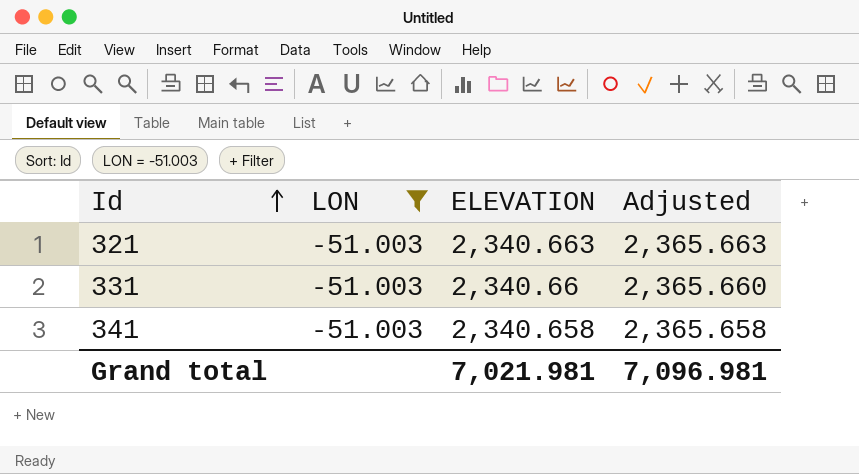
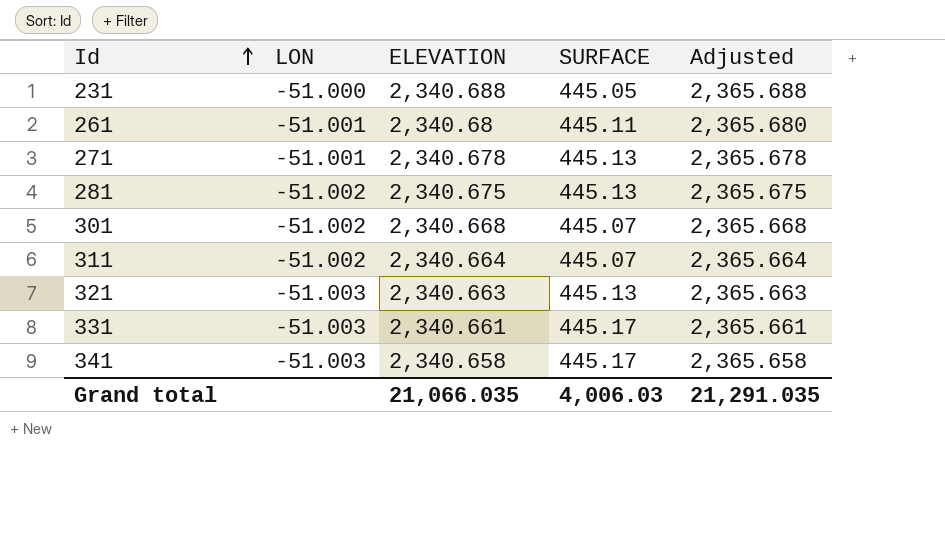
filter: LON = -51.003 -> none
column SURFACE | position: none -> 4
331 | ELEVATION: 2,340.66 -> 2,340.661
331 | Adjusted: 2,365.660 -> 2,365.661
Grand total | ELEVATION: 7,021.981 -> 21,066.035
Grand total | Adjusted: 7,096.981 -> 21,291.035

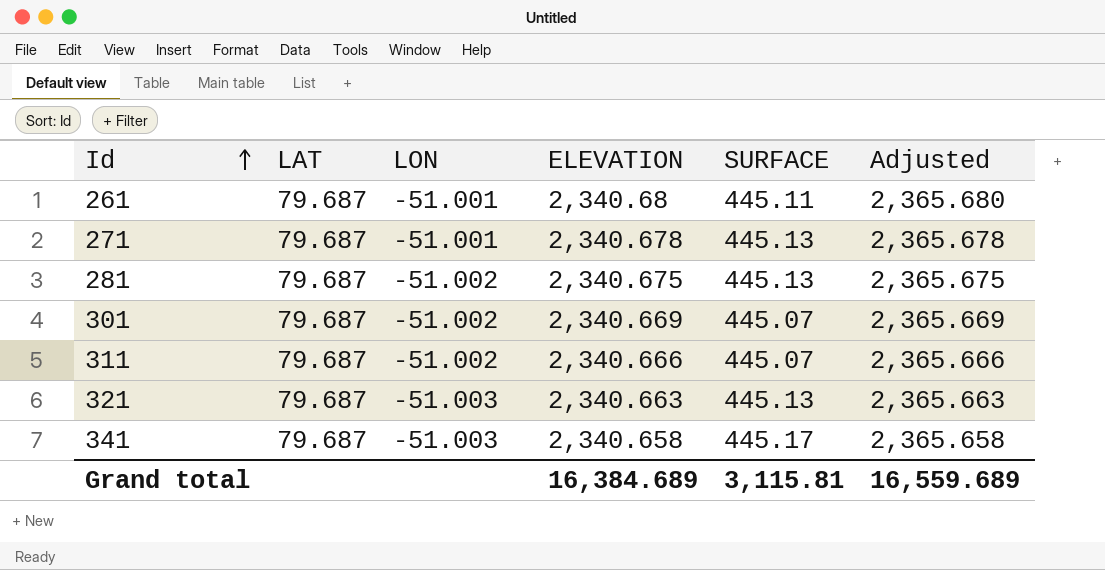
column LAT | position: none -> 2
row 231: -51.000 | 2,340.688 | 445.05 | 2,365.688 -> none
row 331: -51.003 | 2,340.661 | 445.17 | 2,365.661 -> none
301 | ELEVATION: 2,340.668 -> 2,340.669
301 | Adjusted: 2,365.668 -> 2,365.669
311 | ELEVATION: 2,340.664 -> 2,340.666
311 | Adjusted: 2,365.664 -> 2,365.666
Grand total | ELEVATION: 21,066.035 -> 16,384.689
Grand total | SURFACE: 4,006.03 -> 3,115.81
Grand total | Adjusted: 21,291.035 -> 16,559.689

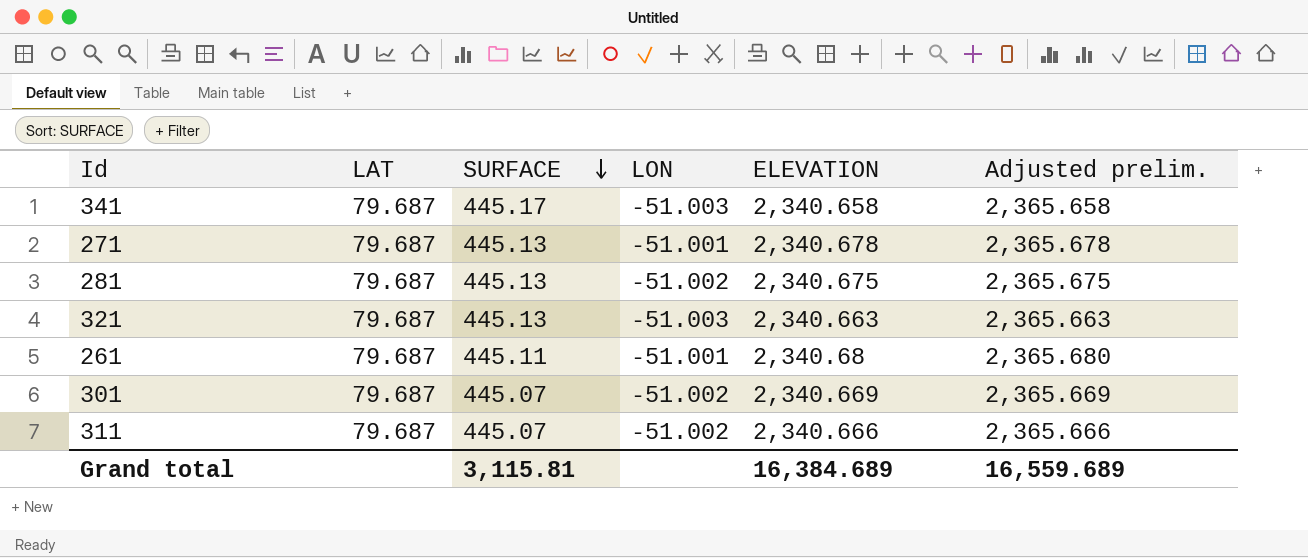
row order: Id ascending -> SURFACE descending
column SURFACE | position: 5 -> 3
column name: Adjusted -> Adjusted prelim.

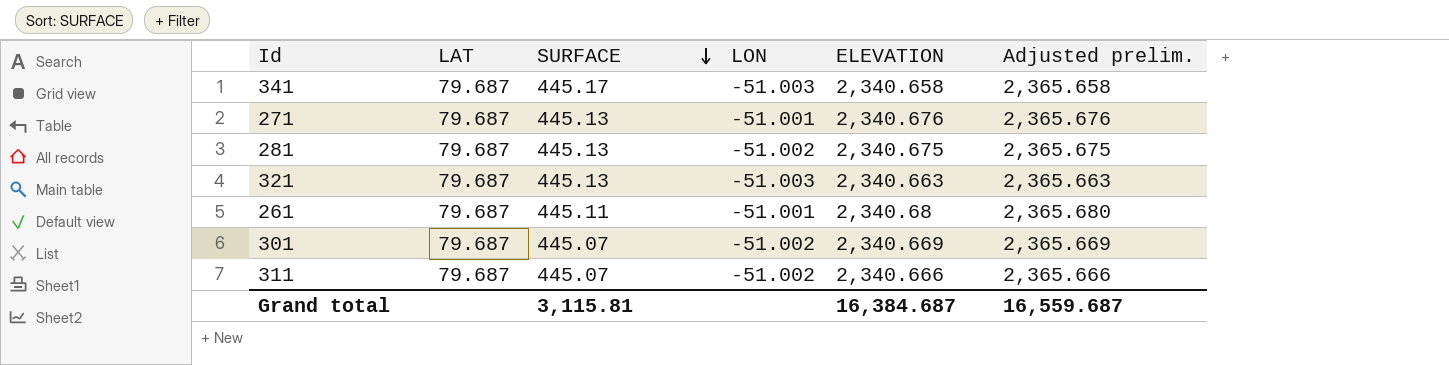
271 | ELEVATION: 2,340.678 -> 2,340.676
271 | Adjusted prelim.: 2,365.678 -> 2,365.676
Grand total | ELEVATION: 16,384.689 -> 16,384.687
Grand total | Adjusted prelim.: 16,559.689 -> 16,559.687

